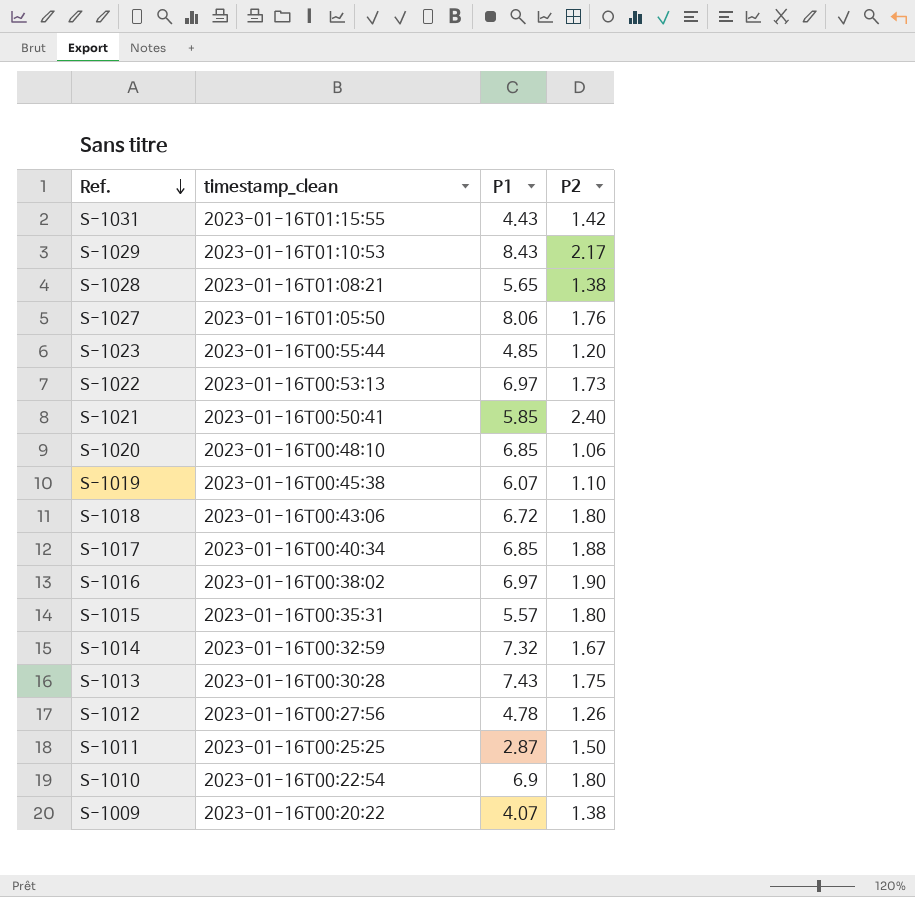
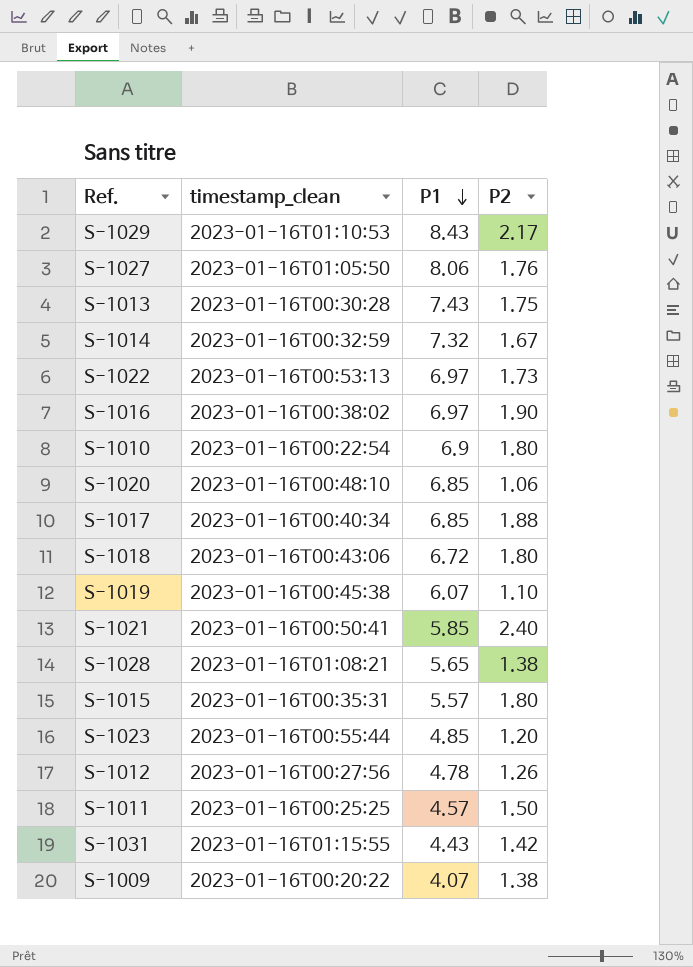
row order: Ref. descending -> P1 descending
S-1011 | P1: 2.87 -> 4.57

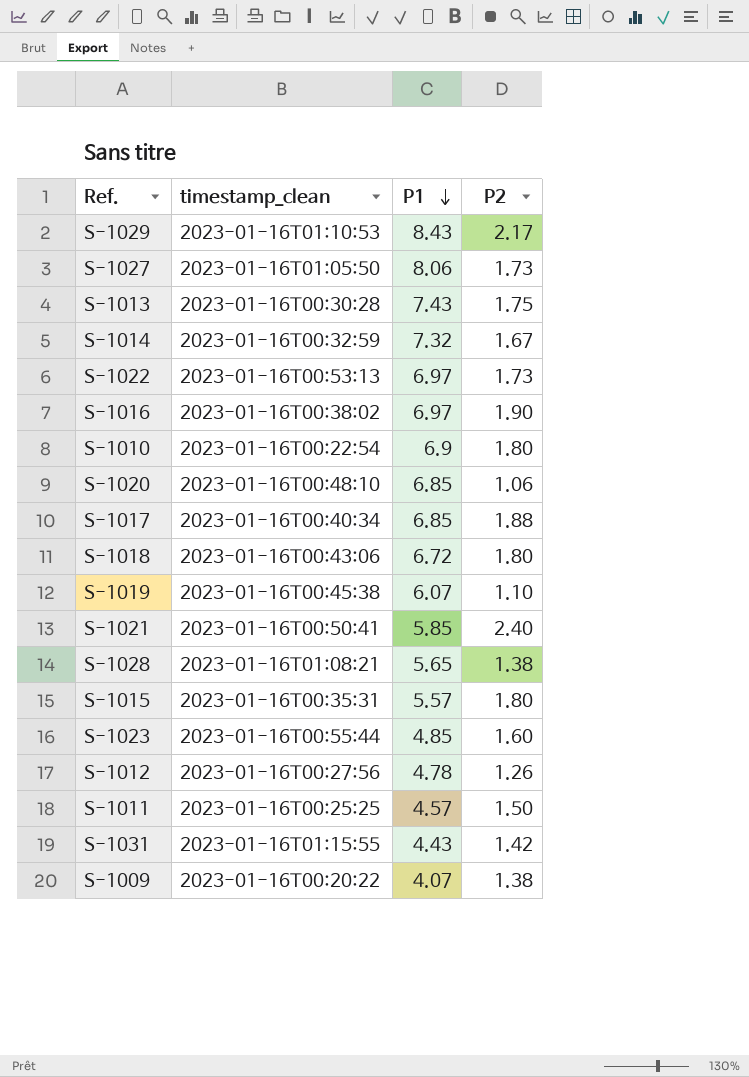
S-1027 | P2: 1.76 -> 1.73
S-1023 | P2: 1.20 -> 1.60

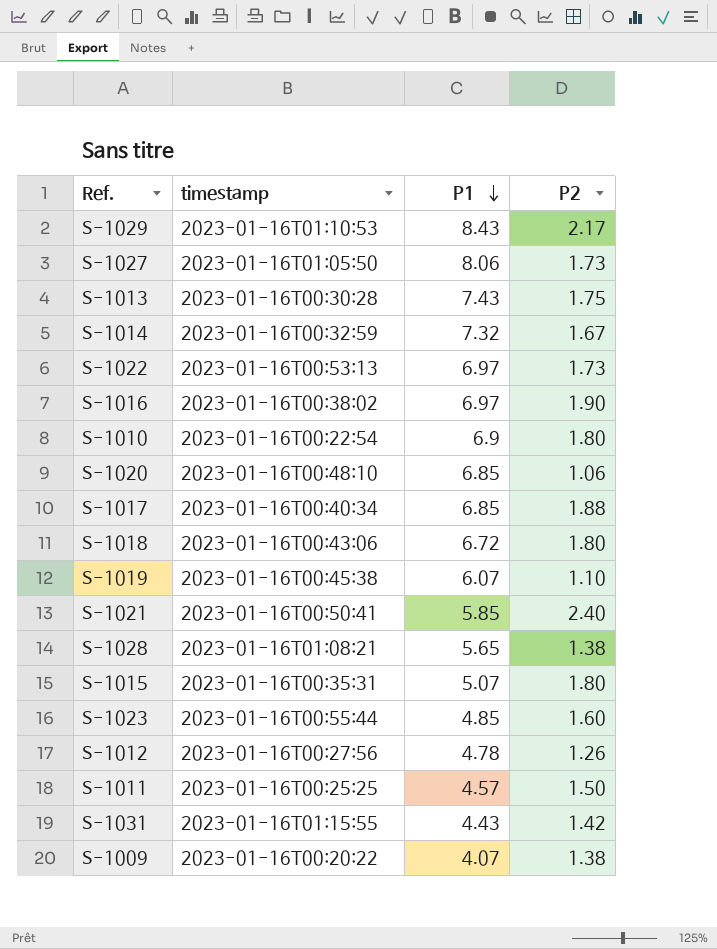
column name: timestamp_clean -> timestamp
S-1015 | P1: 5.57 -> 5.07

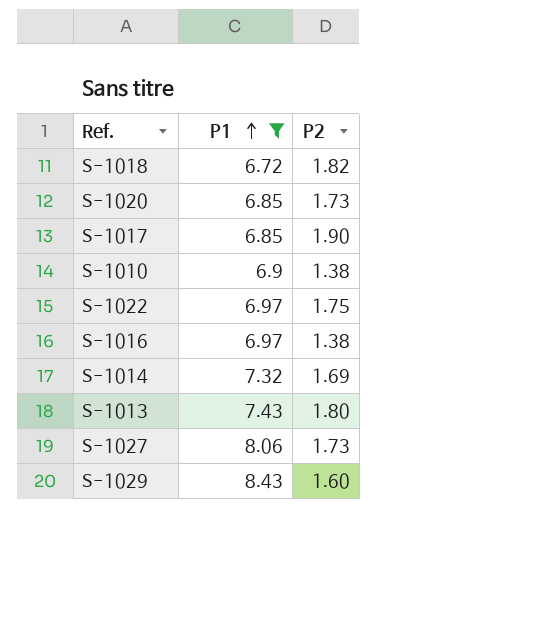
filter: none -> P1 >= 6.72
row order: P1 descending -> P1 ascending
column timestamp | position: 2 -> none
S-1018 | P2: 1.80 -> 1.82
S-1020 | P2: 1.06 -> 1.73
S-1017 | P2: 1.88 -> 1.90
S-1010 | P2: 1.80 -> 1.38
S-1022 | P2: 1.73 -> 1.75
S-1016 | P2: 1.90 -> 1.38
S-1014 | P2: 1.67 -> 1.69
S-1013 | P2: 1.75 -> 1.80
S-1029 | P2: 2.17 -> 1.60

